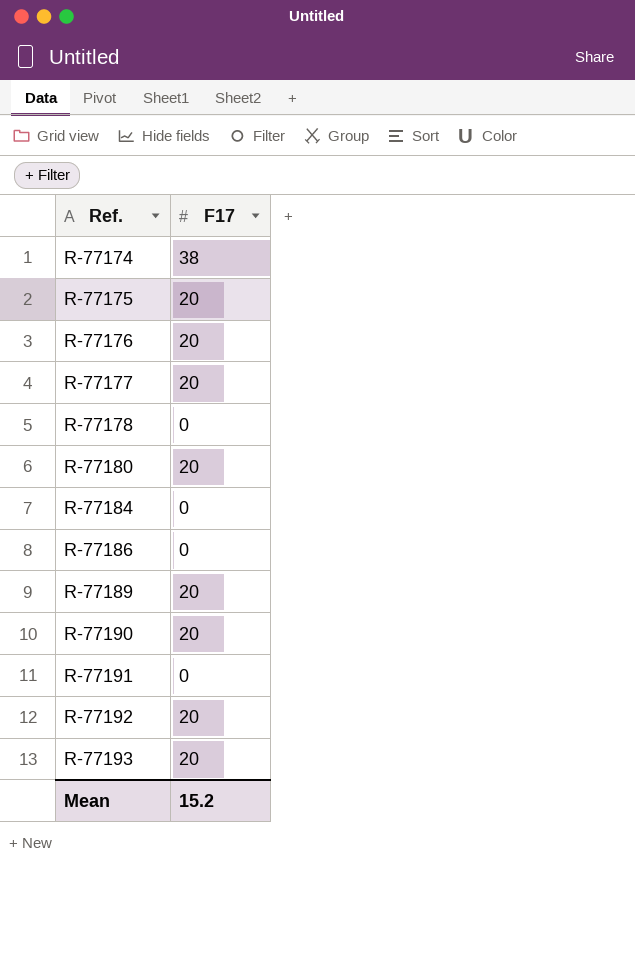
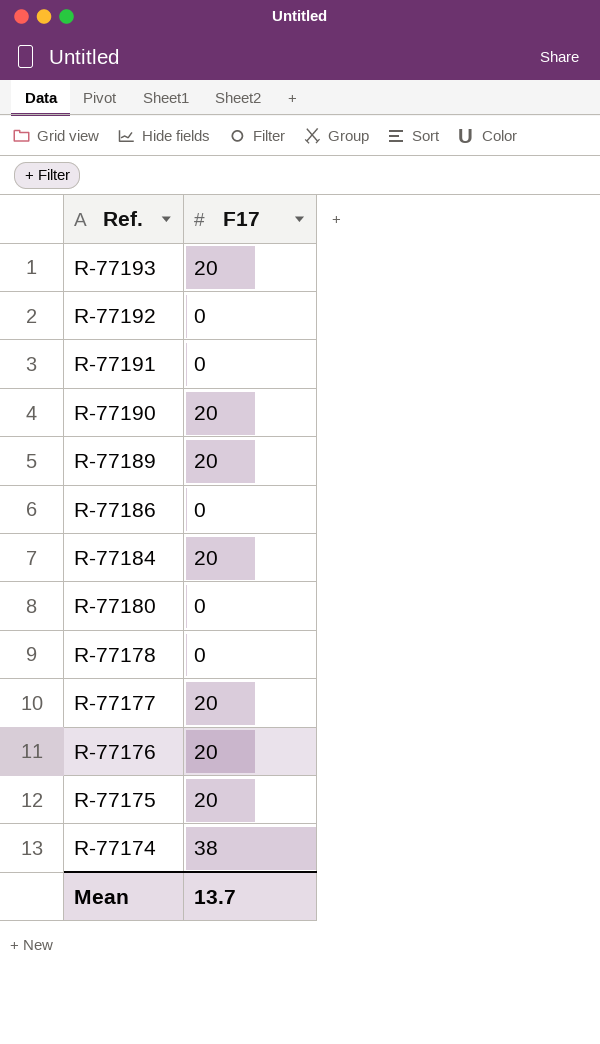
row order: Ref. ascending -> Ref. descending
R-77192 | F17: 20 -> 0
R-77184 | F17: 0 -> 20
R-77180 | F17: 20 -> 0
Mean | F17: 15.2 -> 13.7

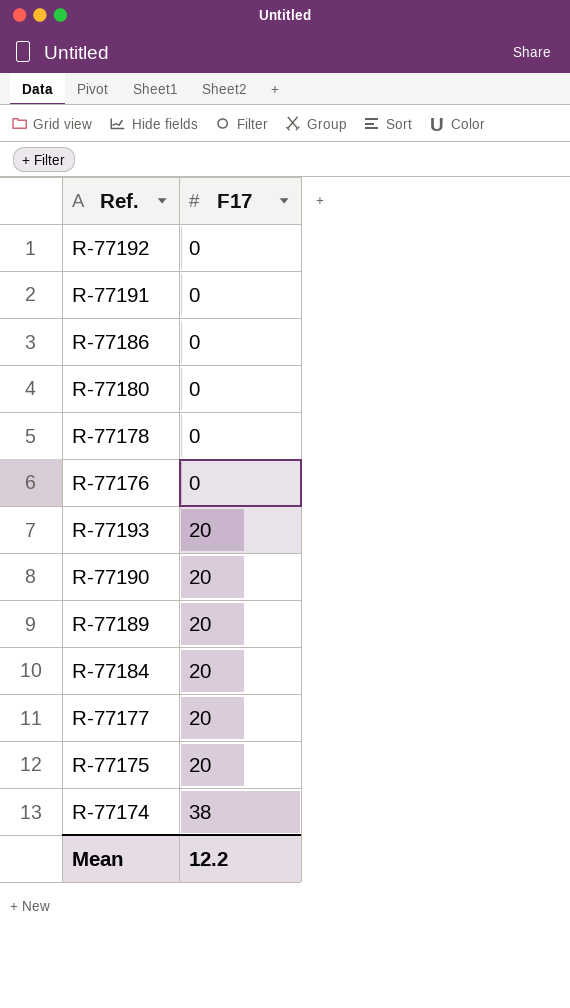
row order: Ref. descending -> F17 ascending
R-77176 | F17: 20 -> 0
Mean | F17: 13.7 -> 12.2

